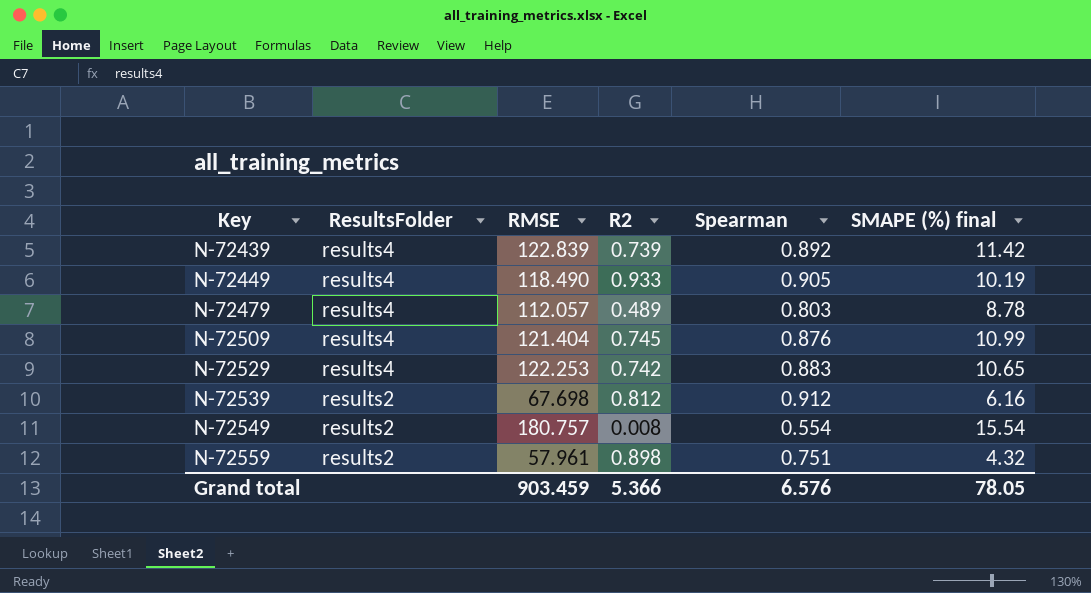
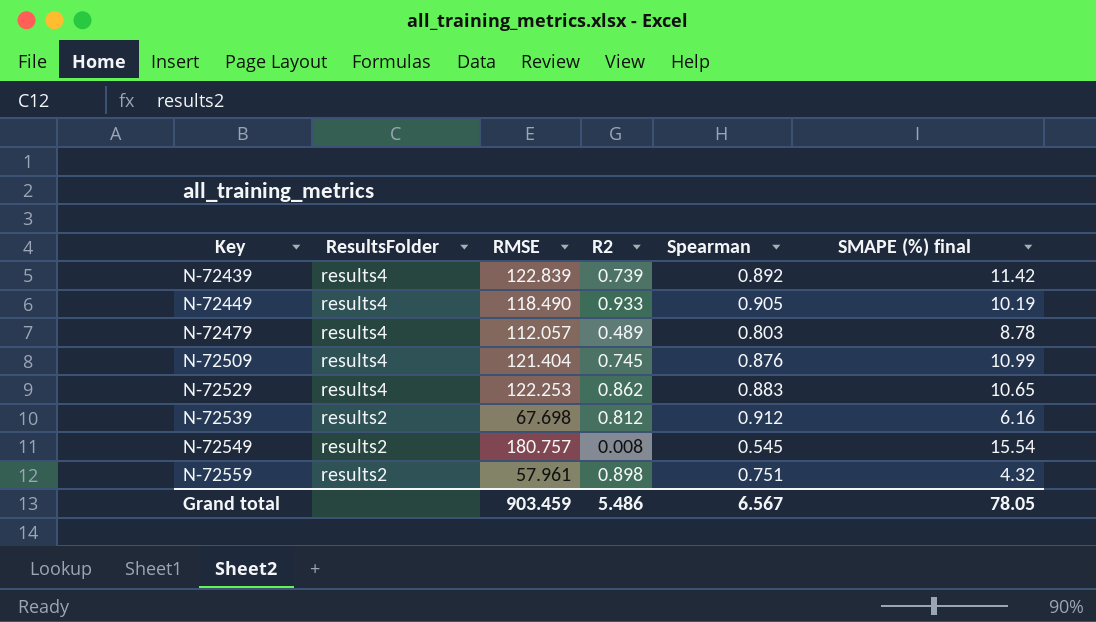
N-72529 | R2: 0.742 -> 0.862
N-72549 | Spearman: 0.554 -> 0.545
Grand total | R2: 5.366 -> 5.486
Grand total | Spearman: 6.576 -> 6.567

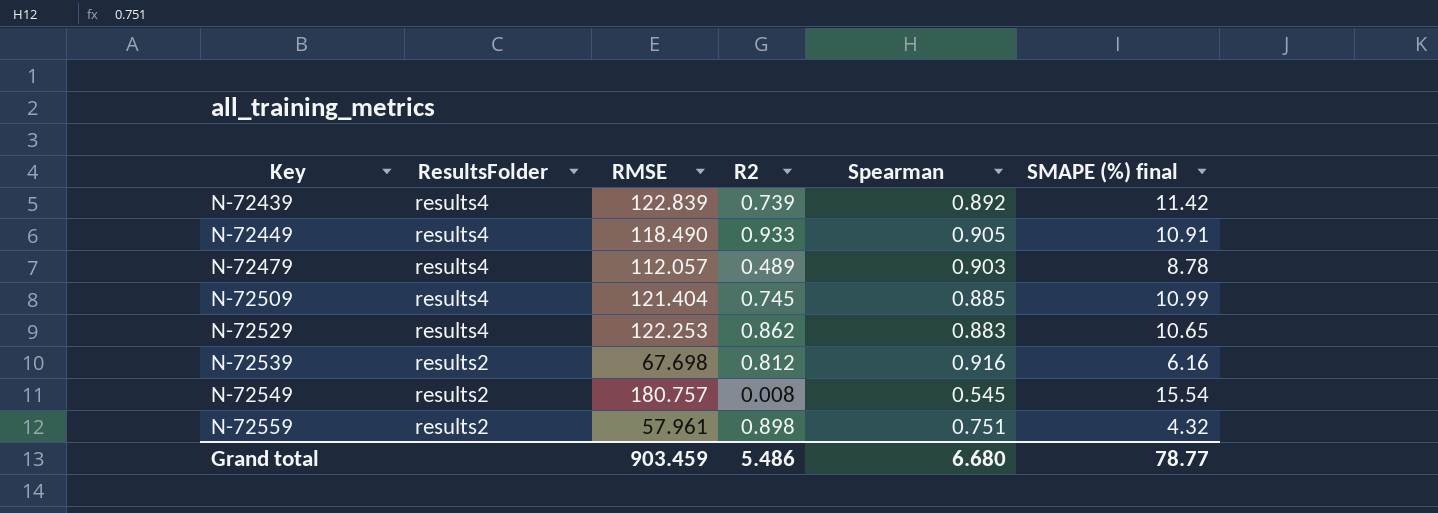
N-72449 | SMAPE (%) final: 10.19 -> 10.91
N-72479 | Spearman: 0.803 -> 0.903
N-72509 | Spearman: 0.876 -> 0.885
N-72539 | Spearman: 0.912 -> 0.916
Grand total | Spearman: 6.567 -> 6.680
Grand total | SMAPE (%) final: 78.05 -> 78.77

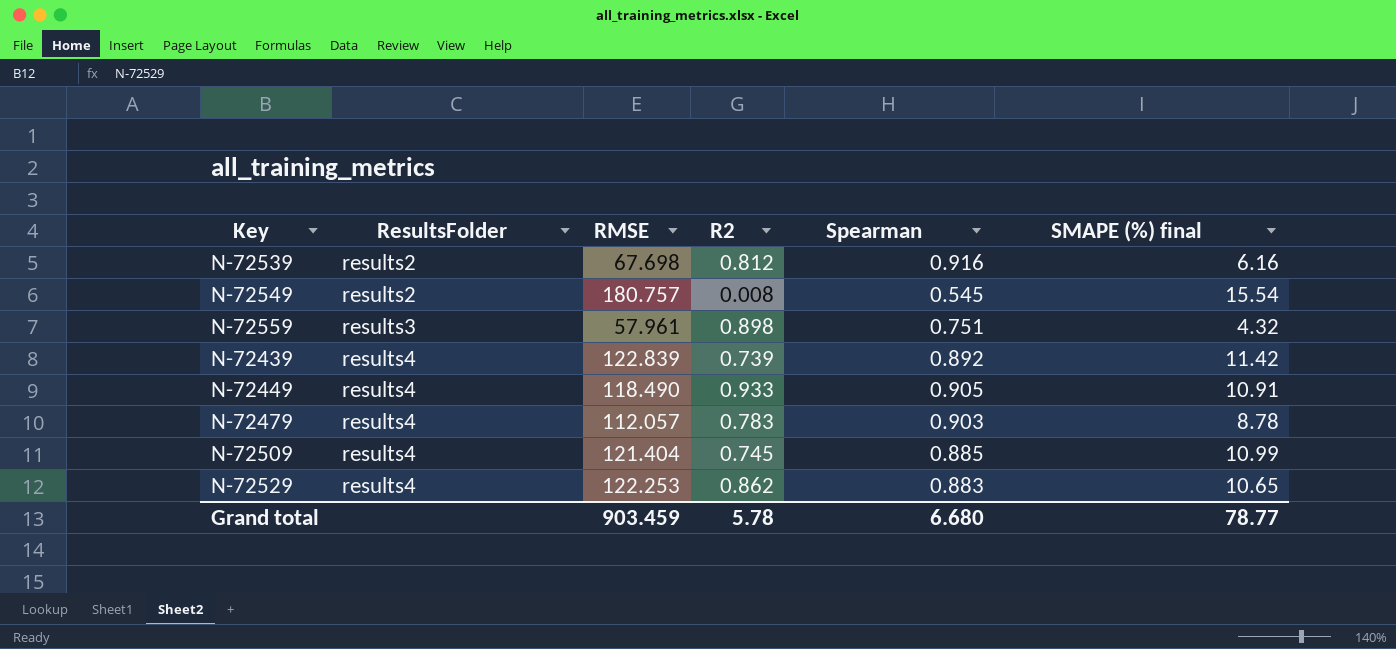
row order: Key ascending -> ResultsFolder ascending
N-72559 | ResultsFolder: results2 -> results3
N-72479 | R2: 0.489 -> 0.783
Grand total | R2: 5.486 -> 5.78

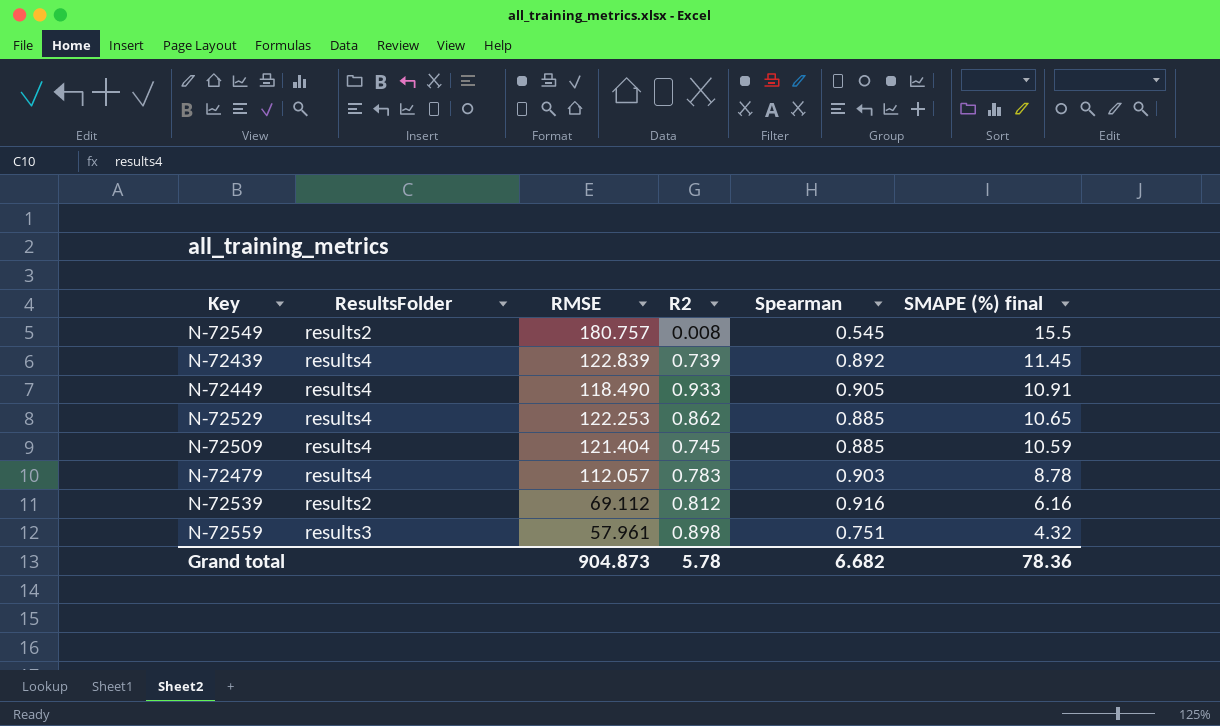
row order: ResultsFolder ascending -> SMAPE (%) final descending
N-72549 | SMAPE (%) final: 15.54 -> 15.5
N-72439 | SMAPE (%) final: 11.42 -> 11.45
N-72529 | Spearman: 0.883 -> 0.885
N-72509 | SMAPE (%) final: 10.99 -> 10.59
N-72539 | RMSE: 67.698 -> 69.112
Grand total | RMSE: 903.459 -> 904.873
Grand total | Spearman: 6.680 -> 6.682
Grand total | SMAPE (%) final: 78.77 -> 78.36

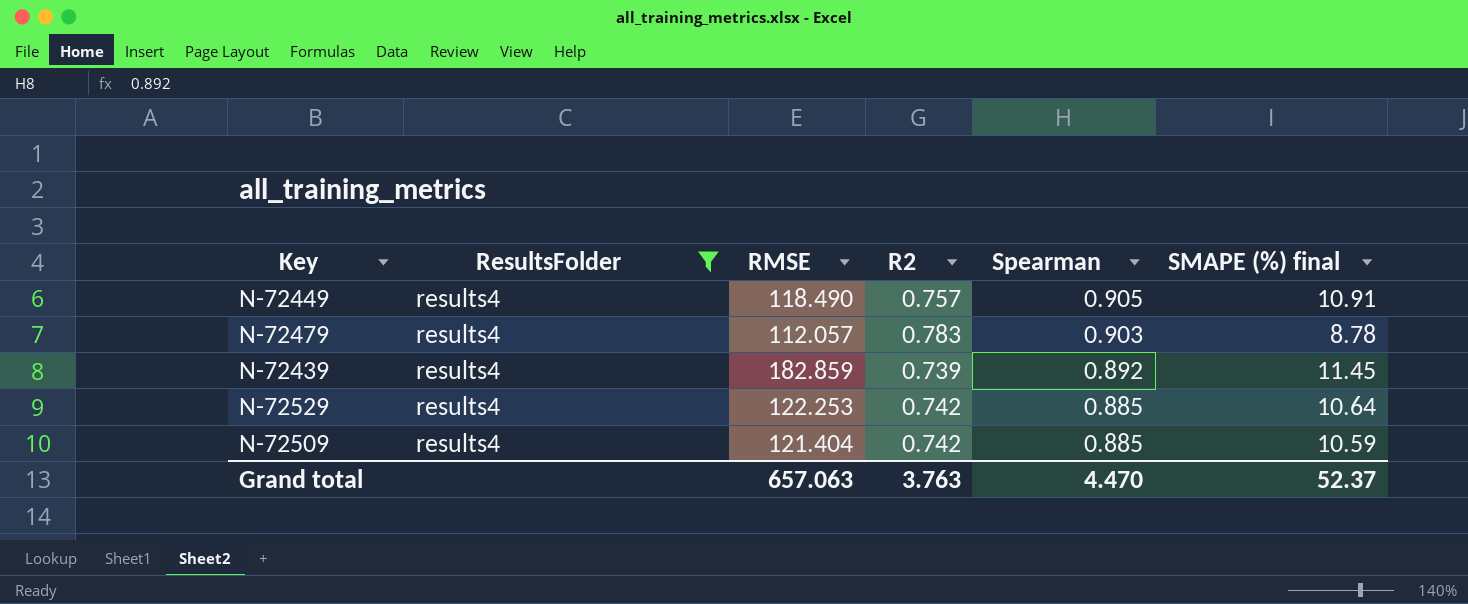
filter: none -> ResultsFolder = results4
row order: SMAPE (%) final descending -> Spearman descending
N-72449 | R2: 0.933 -> 0.757
N-72439 | RMSE: 122.839 -> 182.859
N-72529 | R2: 0.862 -> 0.742
N-72529 | SMAPE (%) final: 10.65 -> 10.64
N-72509 | R2: 0.745 -> 0.742
Grand total | RMSE: 904.873 -> 657.063
Grand total | R2: 5.78 -> 3.763
Grand total | Spearman: 6.682 -> 4.470
Grand total | SMAPE (%) final: 78.36 -> 52.37

